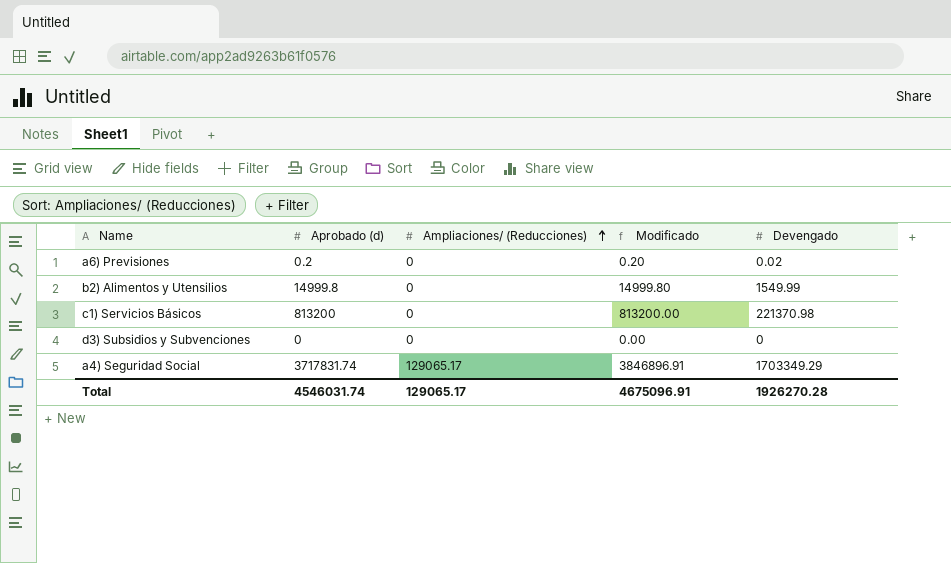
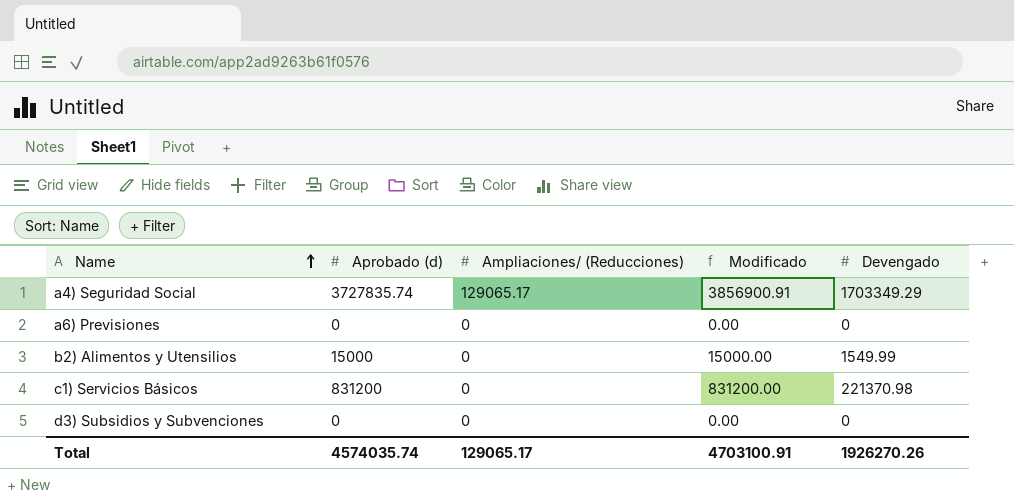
row order: Ampliaciones/ (Reducciones) ascending -> Name ascending
a4) Seguridad Social | Aprobado (d): 3717831.74 -> 3727835.74
a4) Seguridad Social | Modificado: 3846896.91 -> 3856900.91
a6) Previsiones | Aprobado (d): 0.2 -> 0
a6) Previsiones | Modificado: 0.20 -> 0.00
a6) Previsiones | Devengado: 0.02 -> 0
b2) Alimentos y Utensilios | Aprobado (d): 14999.8 -> 15000
b2) Alimentos y Utensilios | Modificado: 14999.80 -> 15000.00
c1) Servicios Básicos | Aprobado (d): 813200 -> 831200
c1) Servicios Básicos | Modificado: 813200.00 -> 831200.00
Total | Aprobado (d): 4546031.74 -> 4574035.74
Total | Modificado: 4675096.91 -> 4703100.91
Total | Devengado: 1926270.28 -> 1926270.26

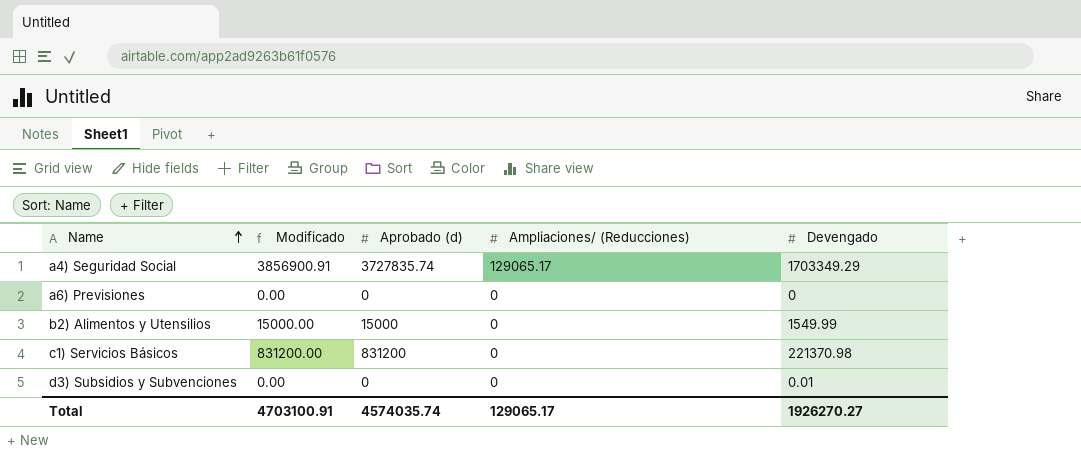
column Modificado | position: 4 -> 2
d3) Subsidios y Subvenciones | Devengado: 0 -> 0.01
Total | Devengado: 1926270.26 -> 1926270.27

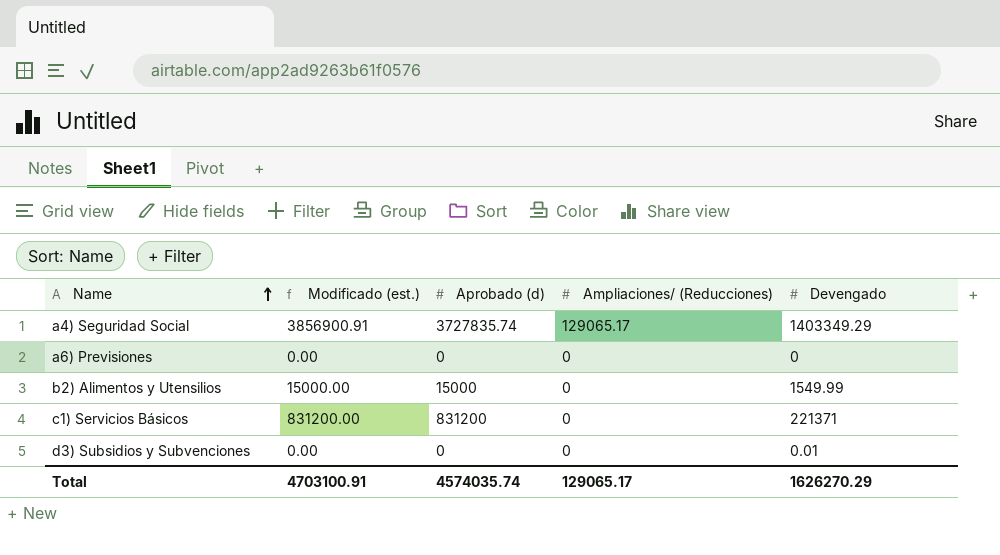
column name: Modificado -> Modificado (est.)
a4) Seguridad Social | Devengado: 1703349.29 -> 1403349.29
c1) Servicios Básicos | Devengado: 221370.98 -> 221371
Total | Devengado: 1926270.27 -> 1626270.29

